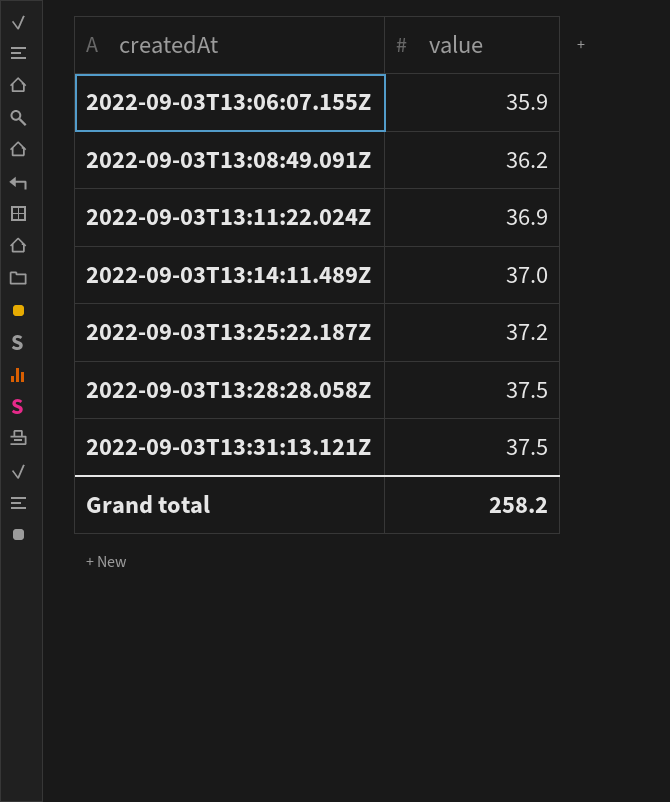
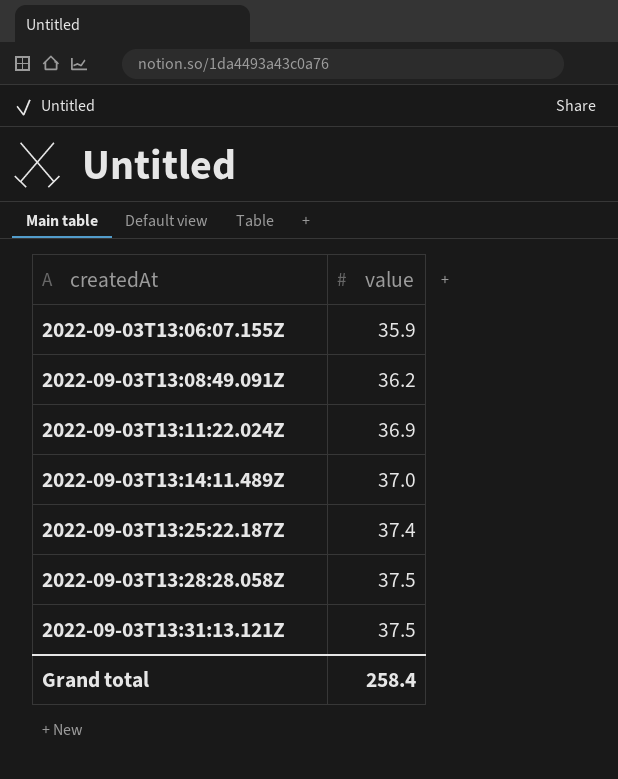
2022-09-03T13:25:22.187Z | value: 37.2 -> 37.4
Grand total | value: 258.2 -> 258.4

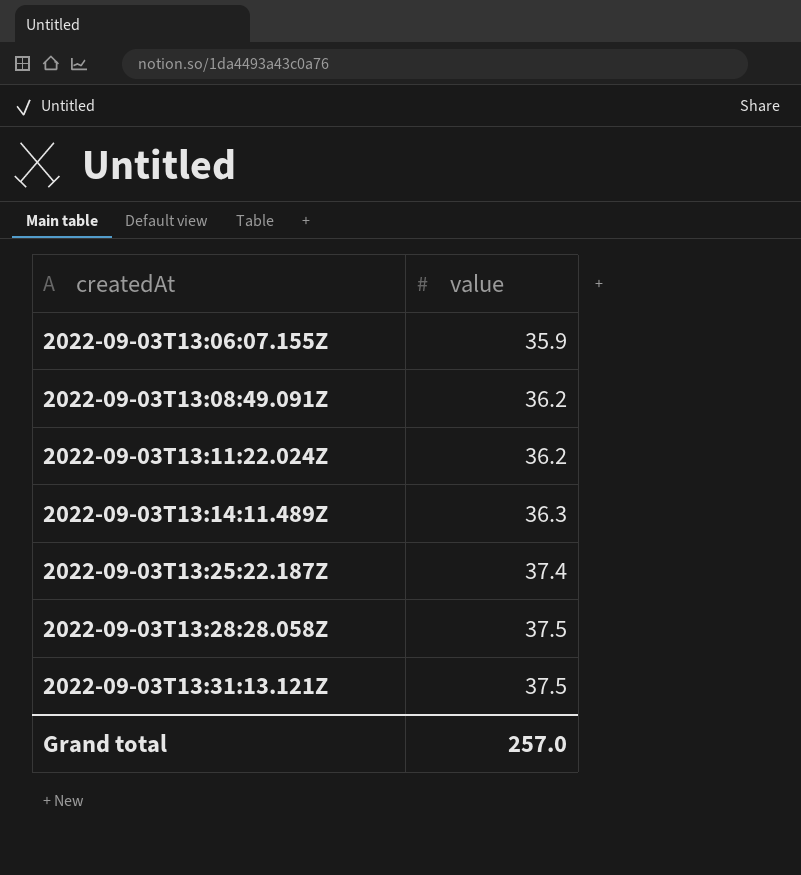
2022-09-03T13:11:22.024Z | value: 36.9 -> 36.2
2022-09-03T13:14:11.489Z | value: 37.0 -> 36.3
Grand total | value: 258.4 -> 257.0

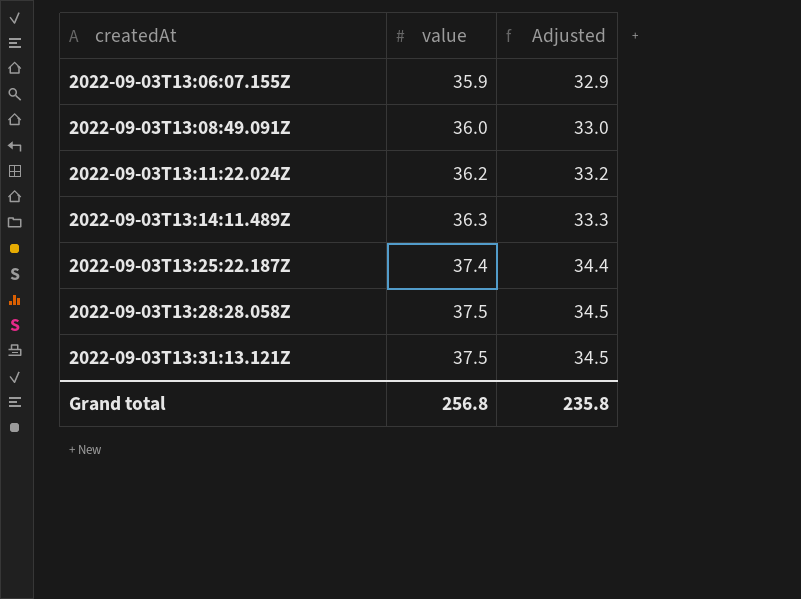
column Adjusted | formula: none -> [value] - 3
2022-09-03T13:08:49.091Z | value: 36.2 -> 36.0
Grand total | value: 257.0 -> 256.8

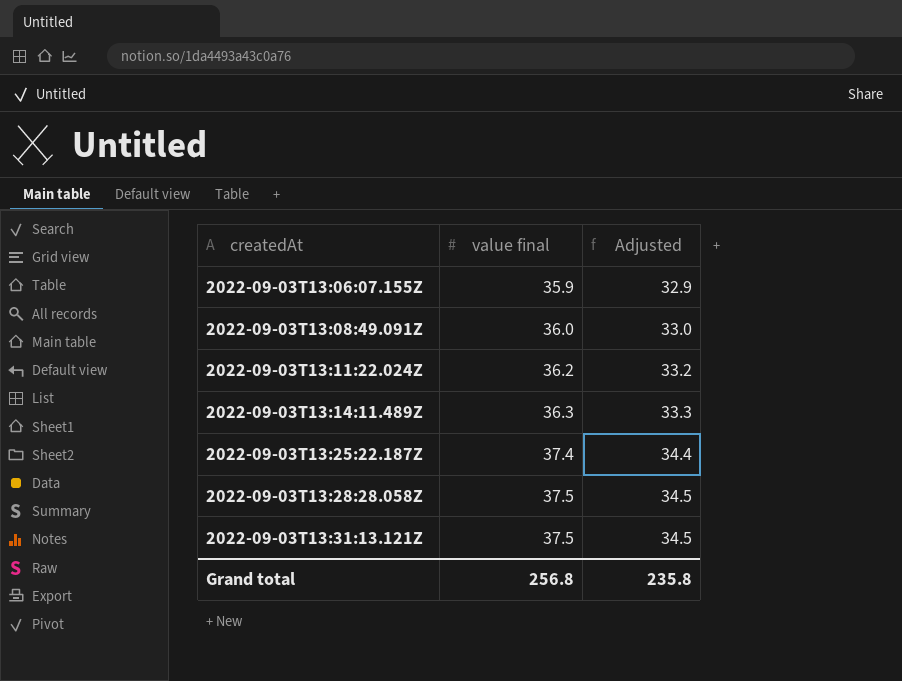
column name: value -> value final

